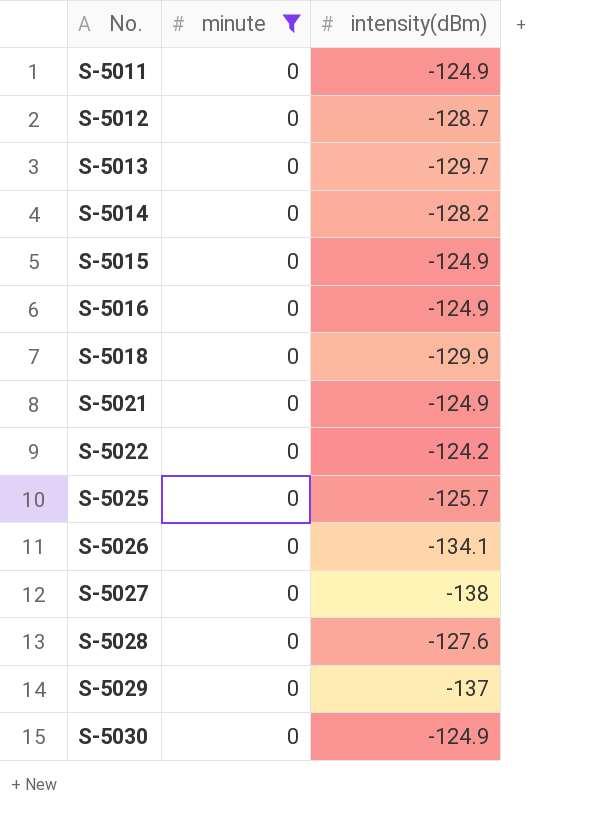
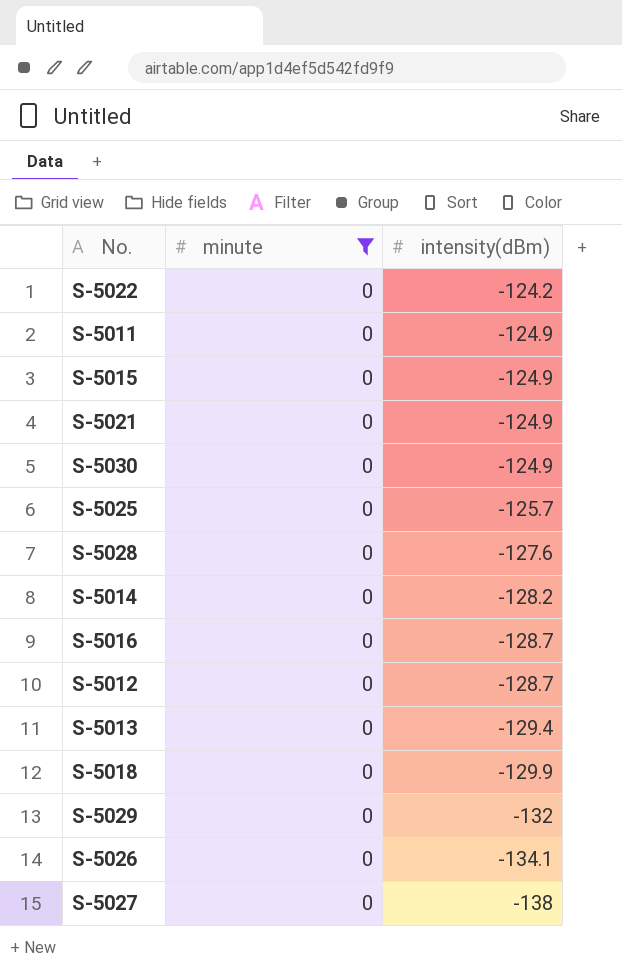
row order: No. ascending -> intensity(dBm) descending
S-5016 | intensity(dBm): -124.9 -> -128.7
S-5013 | intensity(dBm): -129.7 -> -129.4
S-5029 | intensity(dBm): -137 -> -132

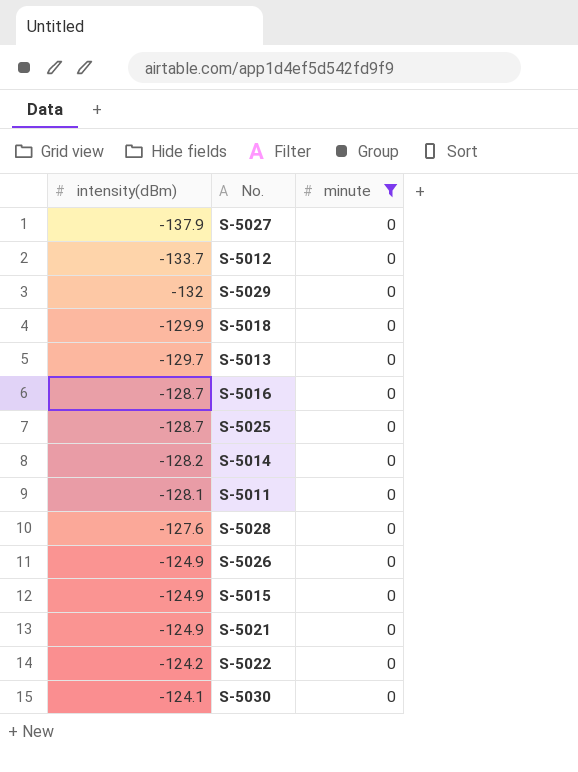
row order: intensity(dBm) descending -> intensity(dBm) ascending
column intensity(dBm) | position: 3 -> 1
S-5027 | intensity(dBm): -138 -> -137.9
S-5012 | intensity(dBm): -128.7 -> -133.7
S-5013 | intensity(dBm): -129.4 -> -129.7
S-5025 | intensity(dBm): -125.7 -> -128.7
S-5011 | intensity(dBm): -124.9 -> -128.1
S-5026 | intensity(dBm): -134.1 -> -124.9
S-5030 | intensity(dBm): -124.9 -> -124.1

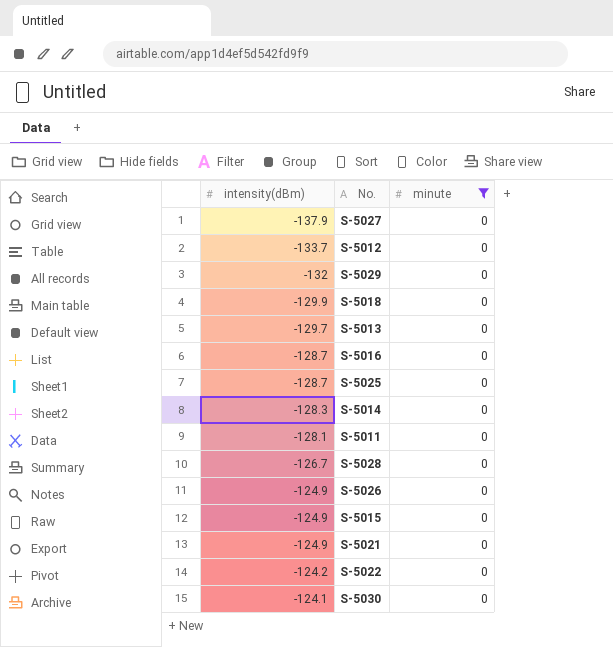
S-5014 | intensity(dBm): -128.2 -> -128.3
S-5028 | intensity(dBm): -127.6 -> -126.7

